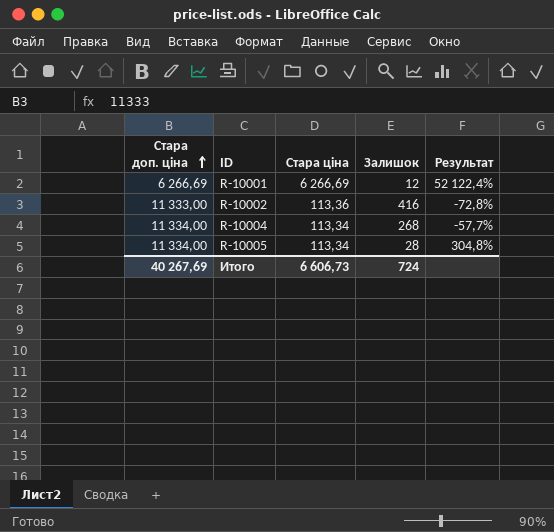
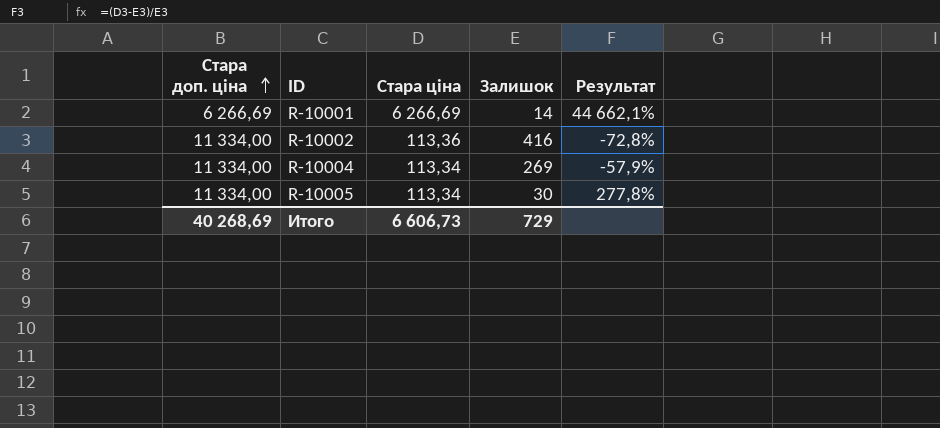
R-10001 | Залишок: 12 -> 14
R-10001 | Результат: 52 122,4% -> 44 662,1%
R-10002 | Стара доп. ціна: 11 333,00 -> 11 334,00
R-10004 | Залишок: 268 -> 269
R-10004 | Результат: -57,7% -> -57,9%
R-10005 | Залишок: 28 -> 30
R-10005 | Результат: 304,8% -> 277,8%
Итого | Стара доп. ціна: 40 267,69 -> 40 268,69
Итого | Залишок: 724 -> 729

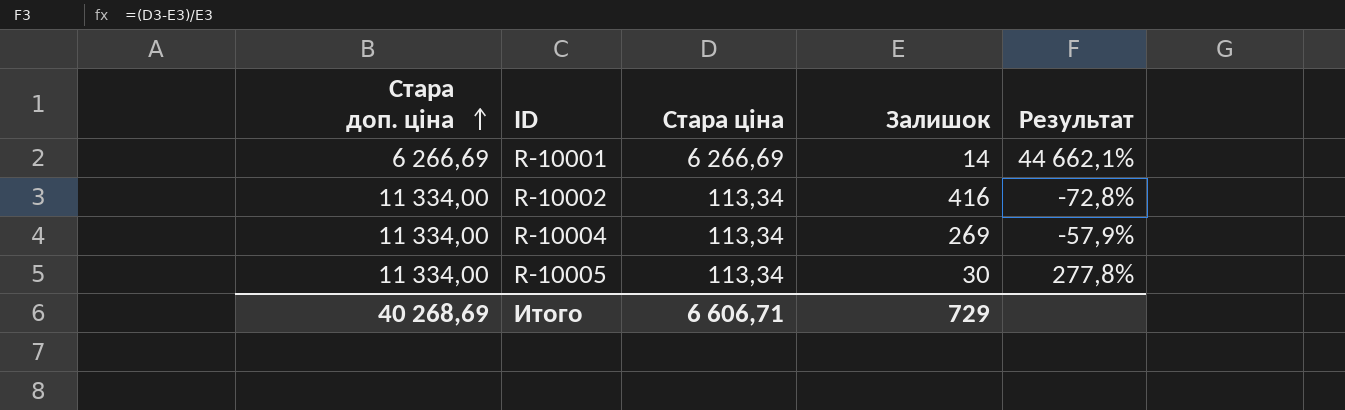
R-10002 | Стара ціна: 113,36 -> 113,34
Итого | Стара ціна: 6 606,73 -> 6 606,71

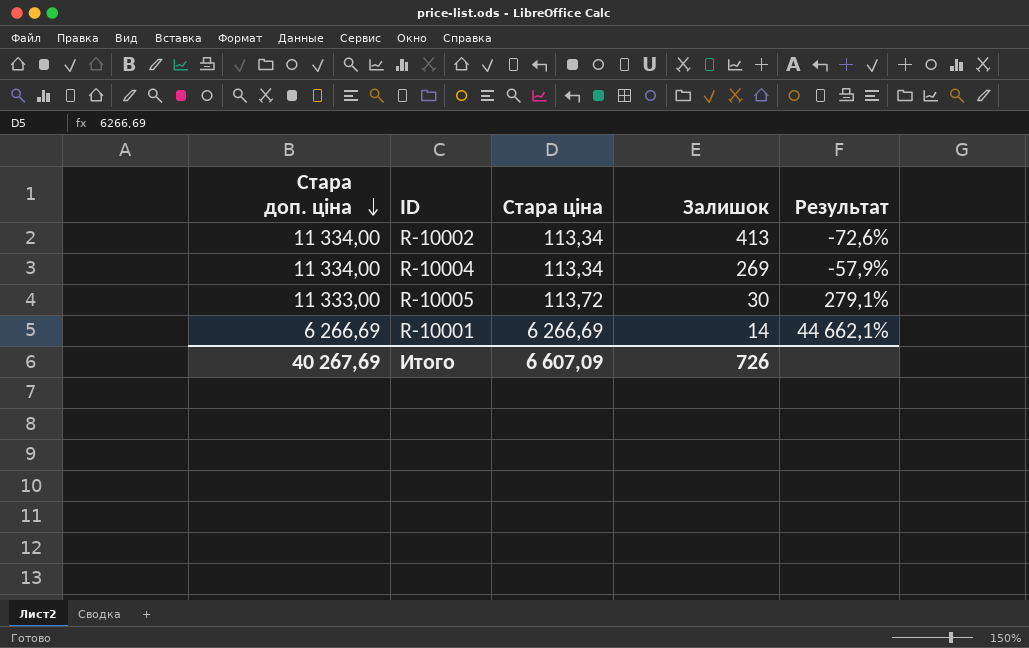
row order: Стара доп. ціна ascending -> Стара доп. ціна descending
R-10002 | Залишок: 416 -> 413
R-10002 | Результат: -72,8% -> -72,6%
R-10005 | Стара доп. ціна: 11 334,00 -> 11 333,00
R-10005 | Стара ціна: 113,34 -> 113,72
R-10005 | Результат: 277,8% -> 279,1%
Итого | Стара доп. ціна: 40 268,69 -> 40 267,69
Итого | Стара ціна: 6 606,71 -> 6 607,09
Итого | Залишок: 729 -> 726

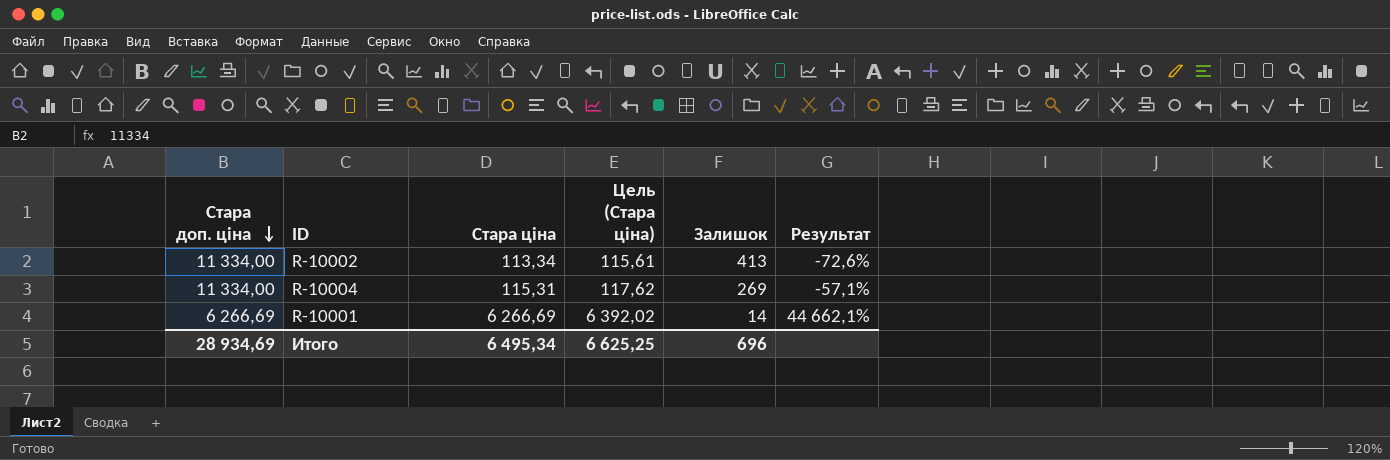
column Цель (Стара ціна) | formula: none -> [Стара ціна] * 1,02
row R-10005: 11 333,00 | 113,72 | 30 | 279,1% -> none
R-10004 | Стара ціна: 113,34 -> 115,31
R-10004 | Результат: -57,9% -> -57,1%
Итого | Стара доп. ціна: 40 267,69 -> 28 934,69
Итого | Стара ціна: 6 607,09 -> 6 495,34
Итого | Залишок: 726 -> 696

